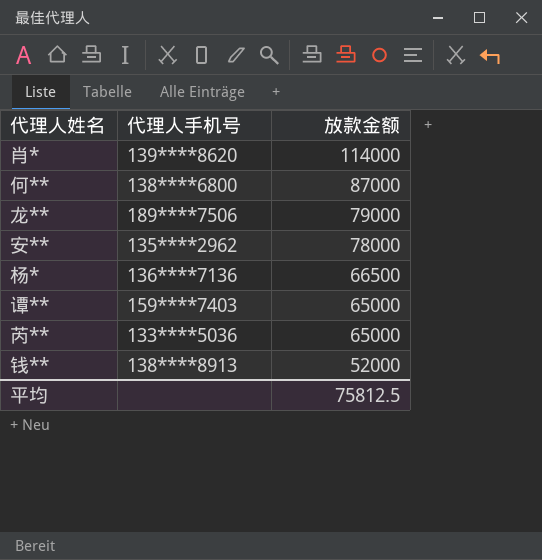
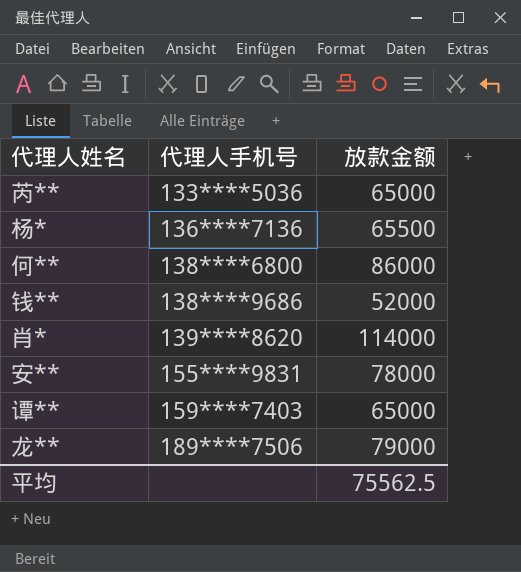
row order: 放款金额 descending -> 代理人手机号 ascending
杨* | 放款金额: 66500 -> 65500
何** | 放款金额: 87000 -> 86000
钱** | 代理人手机号: 138****8913 -> 138****9686
安** | 代理人手机号: 135****2962 -> 155****9831
平均 | 放款金额: 75812.5 -> 75562.5

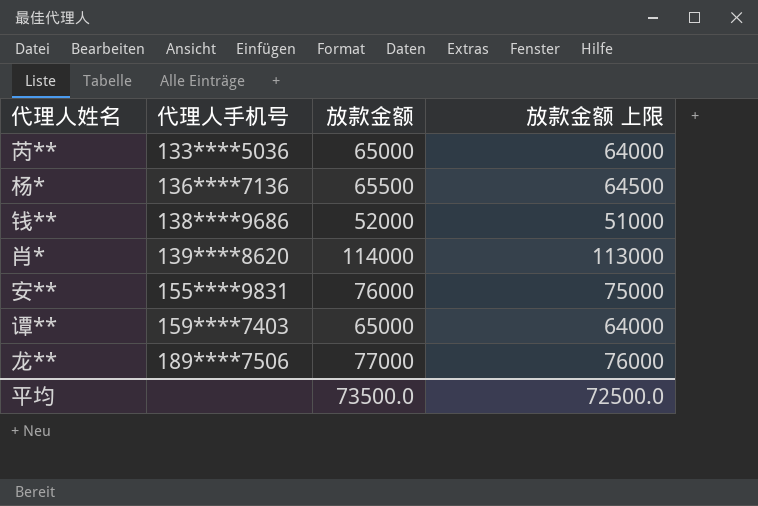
column 放款金额 上限 | formula: none -> [放款金额] - 1000
row 何**: 138****6800 | 86000 -> none
安** | 放款金额: 78000 -> 76000
龙** | 放款金额: 79000 -> 77000
平均 | 放款金额: 75562.5 -> 73500.0

